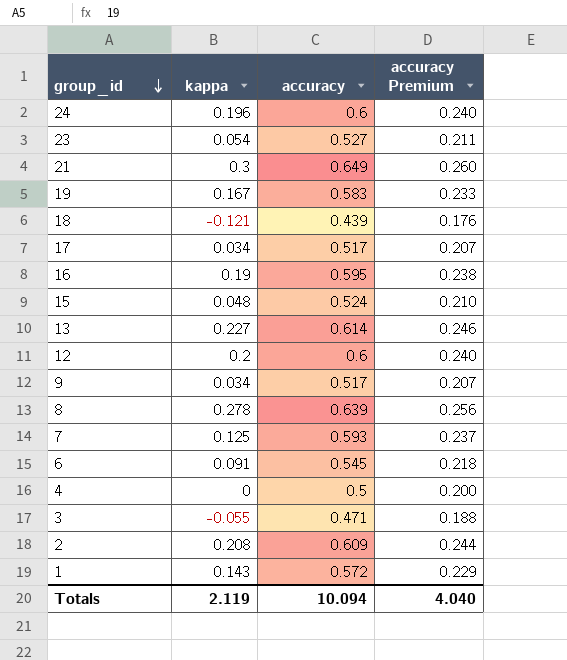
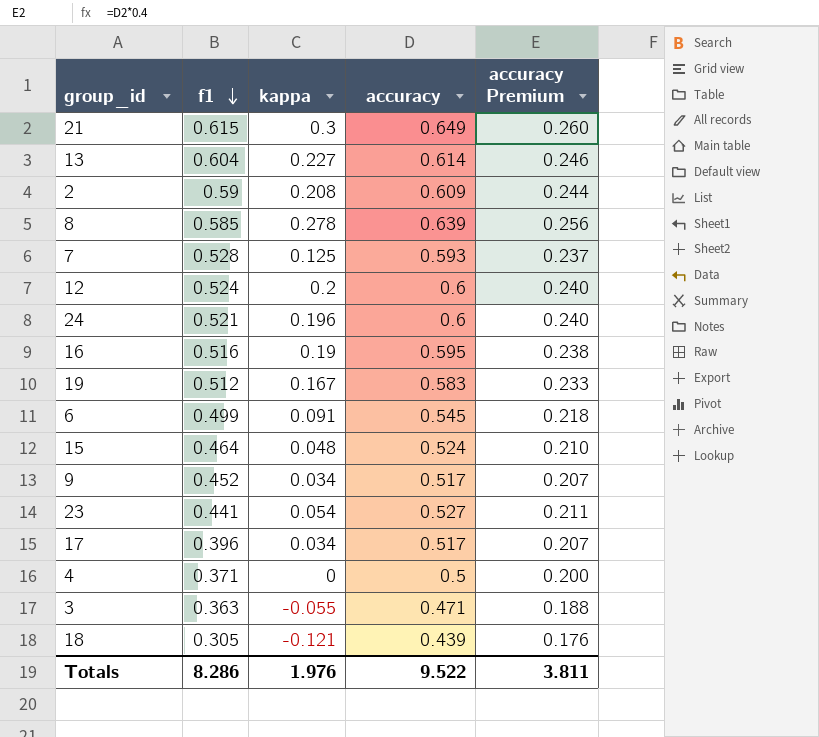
row order: group_id descending -> f1 descending
column f1 | position: none -> 2
row 1: 0.143 | 0.572 | 0.229 -> none
Totals | kappa: 2.119 -> 1.976
Totals | accuracy: 10.094 -> 9.522
Totals | accuracy Premium: 4.040 -> 3.811

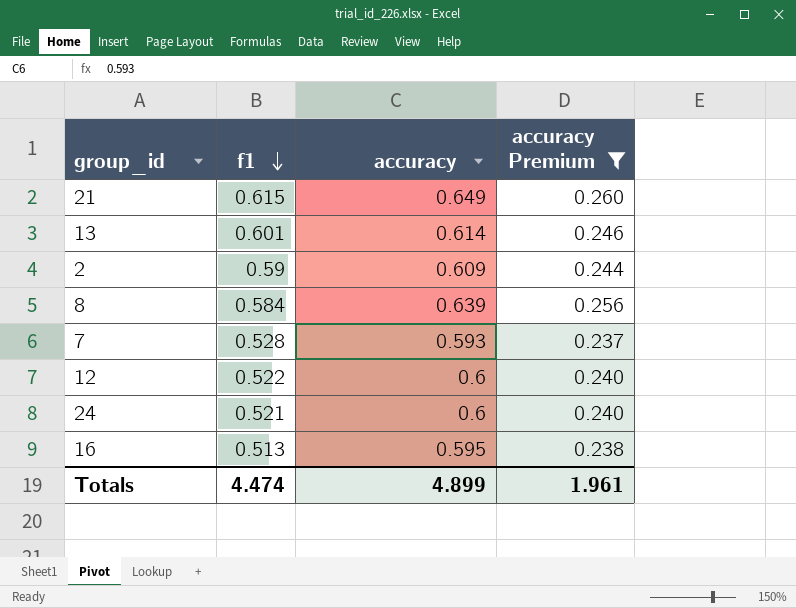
filter: none -> accuracy Premium >= 0.237
column kappa | position: 3 -> none
13 | f1: 0.604 -> 0.601
8 | f1: 0.585 -> 0.584
12 | f1: 0.524 -> 0.522
16 | f1: 0.516 -> 0.513
Totals | f1: 8.286 -> 4.474
Totals | accuracy: 9.522 -> 4.899
Totals | accuracy Premium: 3.811 -> 1.961

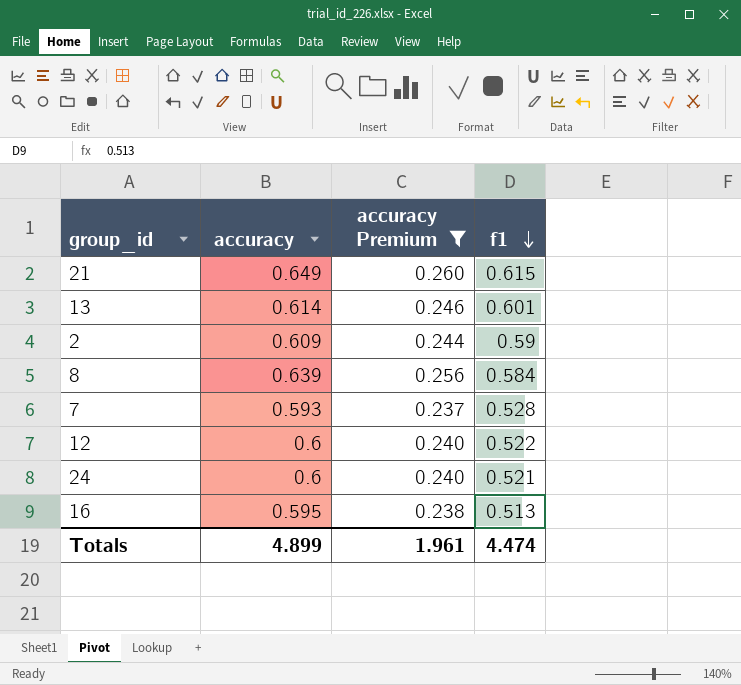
column f1 | position: 2 -> 4

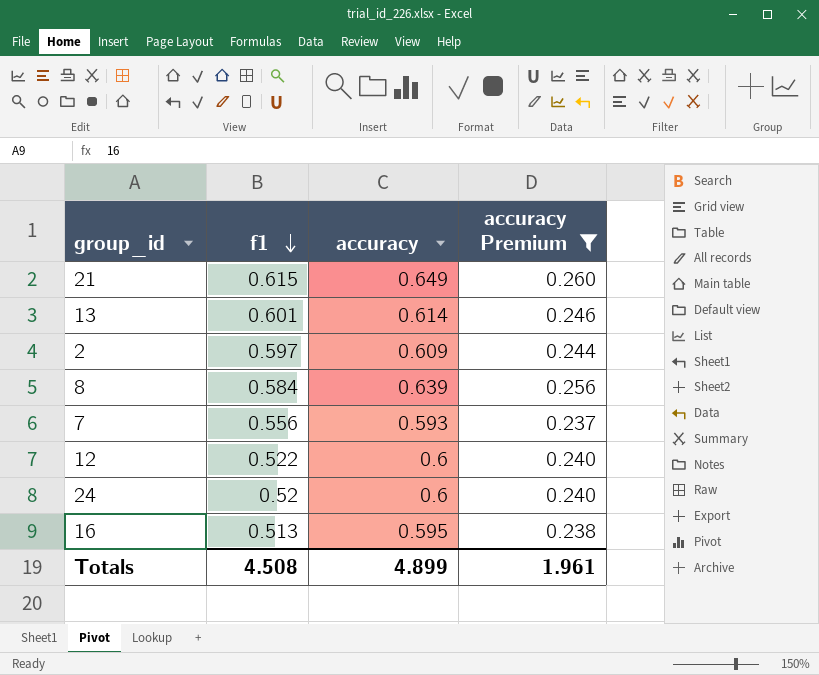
column f1 | position: 4 -> 2
2 | f1: 0.59 -> 0.597
7 | f1: 0.528 -> 0.556
24 | f1: 0.521 -> 0.52
Totals | f1: 4.474 -> 4.508

